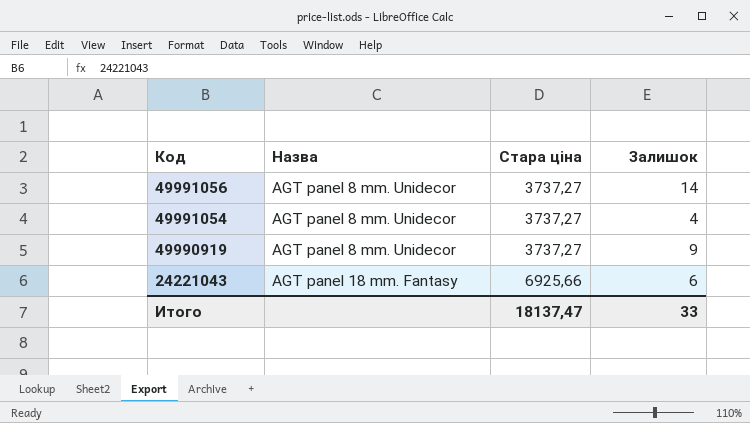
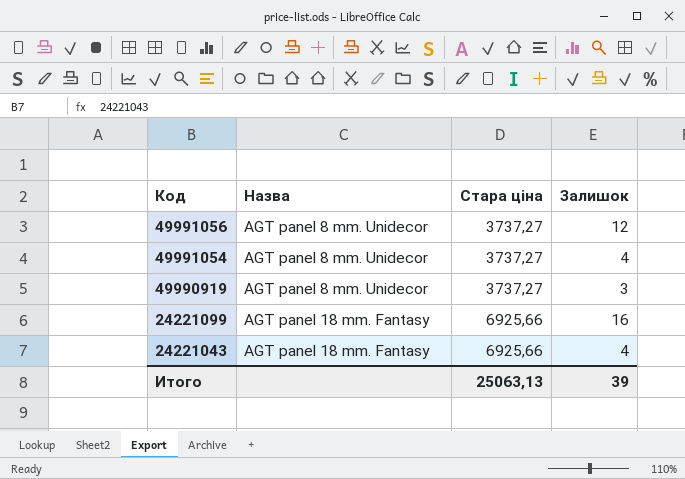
49991056 | Залишок: 14 -> 12
49990919 | Залишок: 9 -> 3
row 24221099: none -> AGT panel 18 mm. Fantasy | 6925,66 | 16
24221043 | Залишок: 6 -> 4
Итого | Стара ціна: 18137,47 -> 25063,13
Итого | Залишок: 33 -> 39

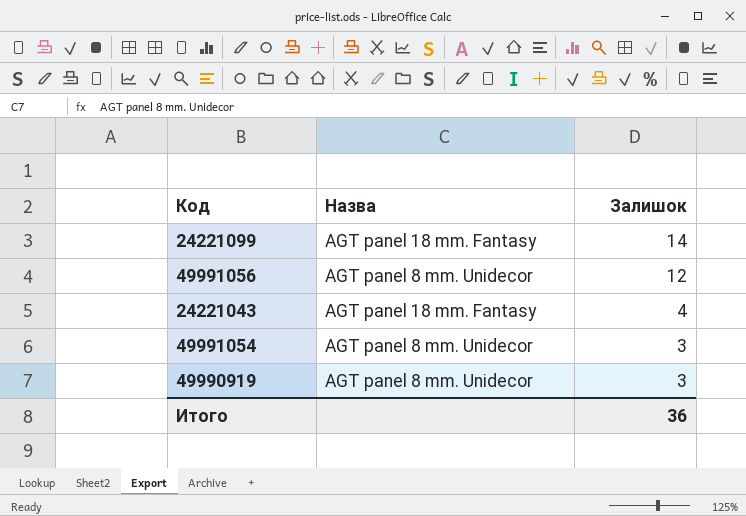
row order: Код descending -> Залишок descending
column Стара ціна | position: 3 -> none
24221099 | Залишок: 16 -> 14
49991054 | Залишок: 4 -> 3
Итого | Залишок: 39 -> 36

